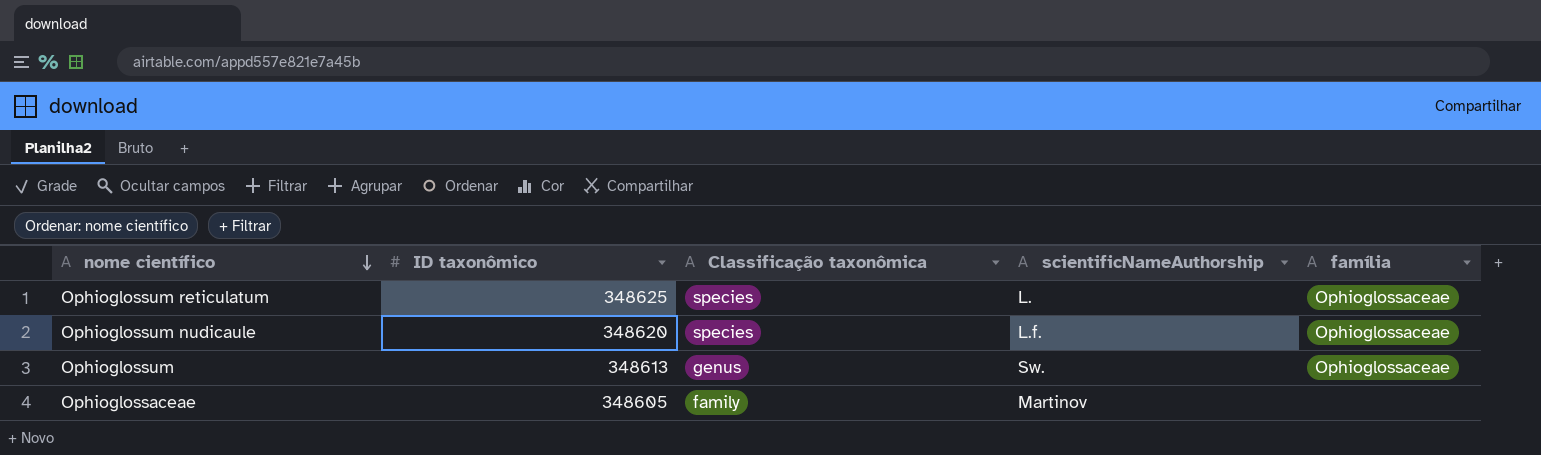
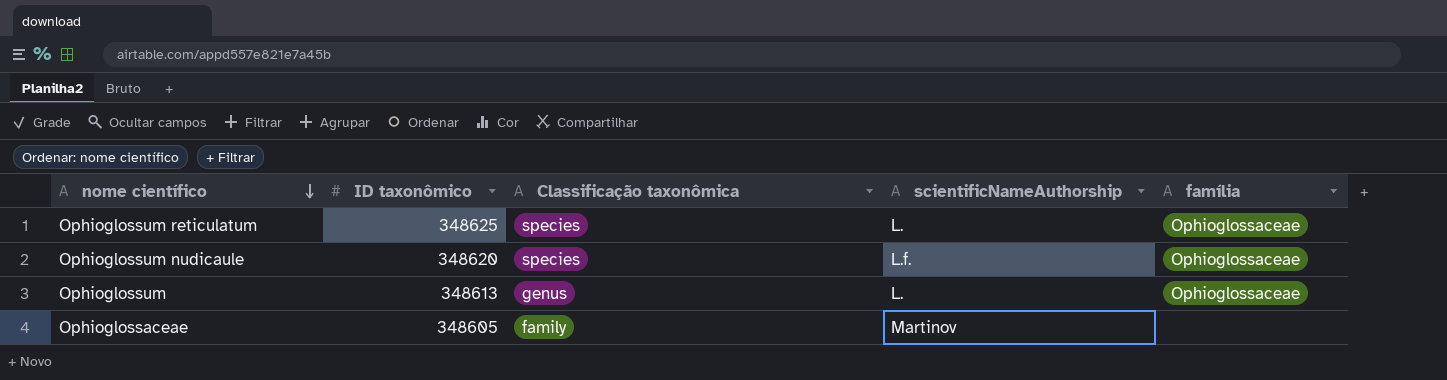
Ophioglossum | scientificNameAuthorship: Sw. -> L.

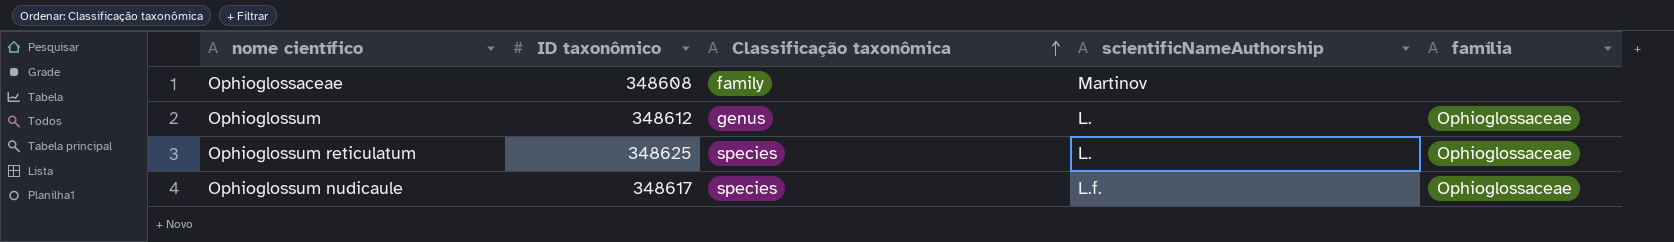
row order: nome científico descending -> Classificação taxonômica ascending
Ophioglossaceae | ID taxonômico: 348605 -> 348608
Ophioglossum | ID taxonômico: 348613 -> 348612
Ophioglossum nudicaule | ID taxonômico: 348620 -> 348617

